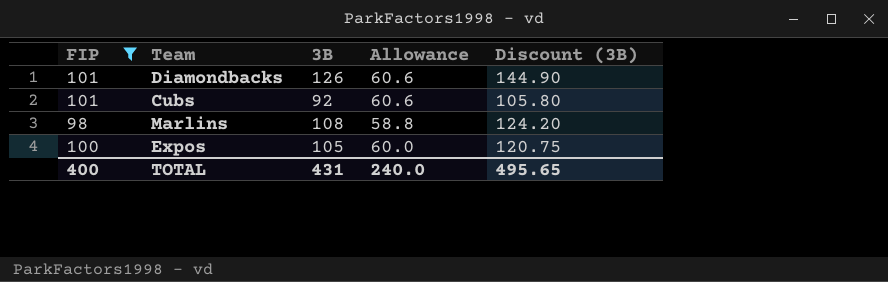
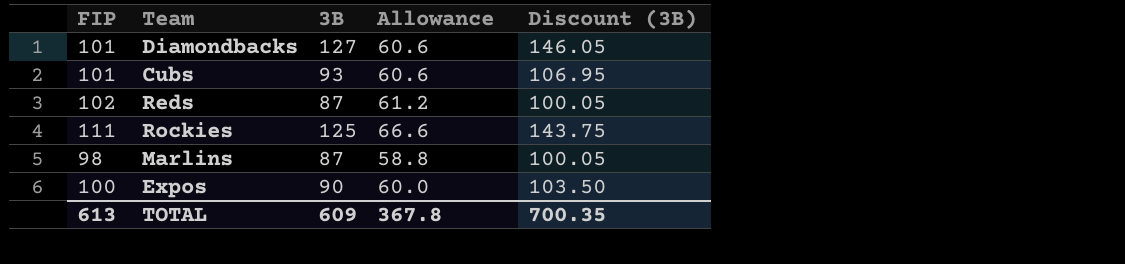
filter: FIP <= 101 -> none
Diamondbacks | 3B: 126 -> 127
Diamondbacks | Discount (3B): 144.90 -> 146.05
Cubs | 3B: 92 -> 93
Cubs | Discount (3B): 105.80 -> 106.95
Marlins | 3B: 108 -> 87
Marlins | Discount (3B): 124.20 -> 100.05
Expos | 3B: 105 -> 90
Expos | Discount (3B): 120.75 -> 103.50
TOTAL | FIP: 400 -> 613
TOTAL | 3B: 431 -> 609
TOTAL | Allowance: 240.0 -> 367.8
TOTAL | Discount (3B): 495.65 -> 700.35

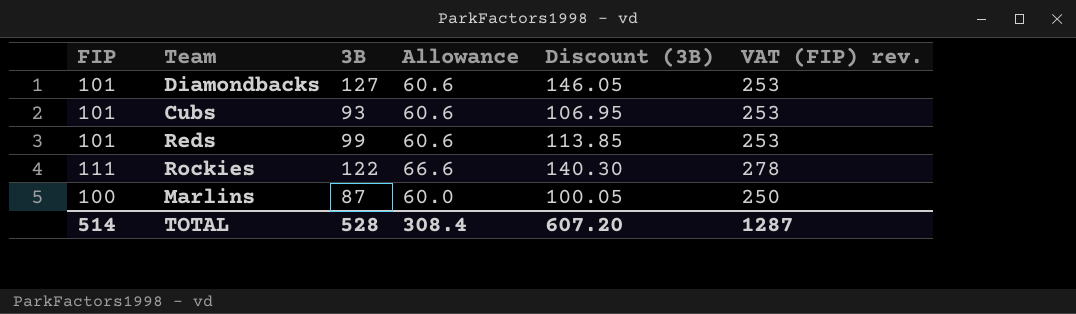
column VAT (FIP) rev. | formula: none -> [FIP] * 2.5
row Expos: 100 | 90 | 60.0 | 103.50 -> none
Reds | FIP: 102 -> 101
Reds | 3B: 87 -> 99
Reds | Allowance: 61.2 -> 60.6
Reds | Discount (3B): 100.05 -> 113.85
Rockies | 3B: 125 -> 122
Rockies | Discount (3B): 143.75 -> 140.30
Marlins | FIP: 98 -> 100
Marlins | Allowance: 58.8 -> 60.0
TOTAL | FIP: 613 -> 514
TOTAL | 3B: 609 -> 528
TOTAL | Allowance: 367.8 -> 308.4
TOTAL | Discount (3B): 700.35 -> 607.20

